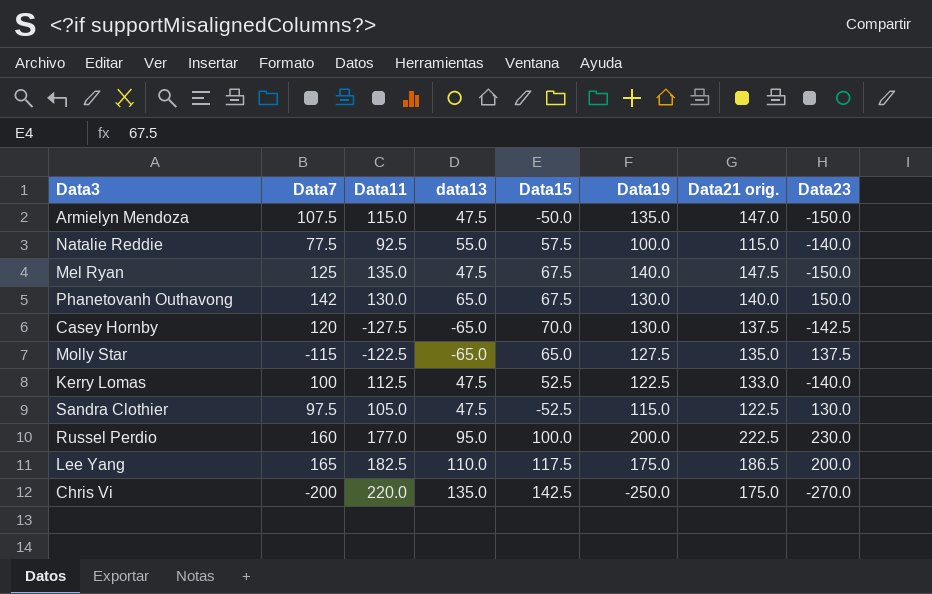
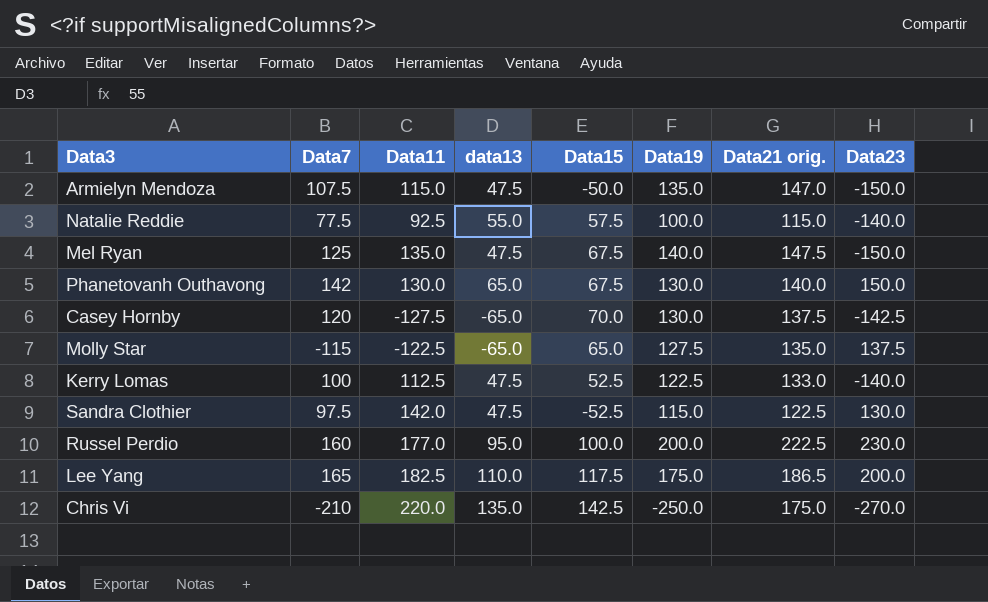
Sandra Clothier | Data11: 105.0 -> 142.0
Chris Vi | Data7: -200 -> -210

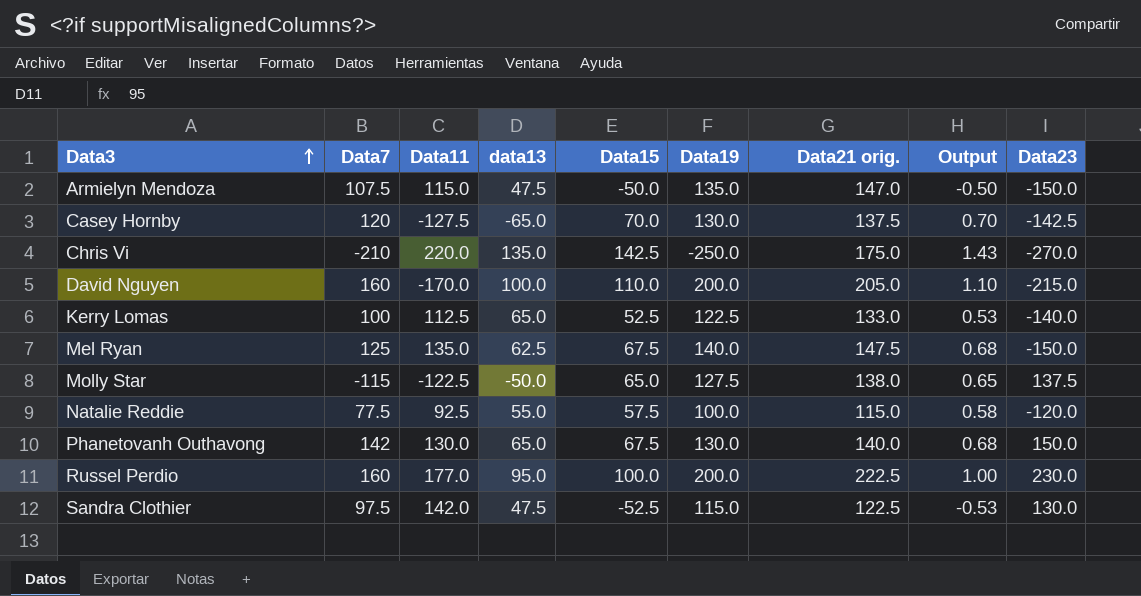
row order: none -> Data3 ascending
column Output | formula: none -> [Data15] * 0.01
row Lee Yang: 165 | 182.5 | 110.0 | 117.5 | 175.0 | 186.5 | 200.0 -> none
row David Nguyen: none -> 160 | -170.0 | 100.0 | 110.0 | 200.0 | 205.0 | 1.10 | -215.0
Kerry Lomas | data13: 47.5 -> 65.0
Mel Ryan | data13: 47.5 -> 62.5
Molly Star | data13: -65.0 -> -50.0
Molly Star | Data21 orig.: 135.0 -> 138.0
Natalie Reddie | Data23: -140.0 -> -120.0

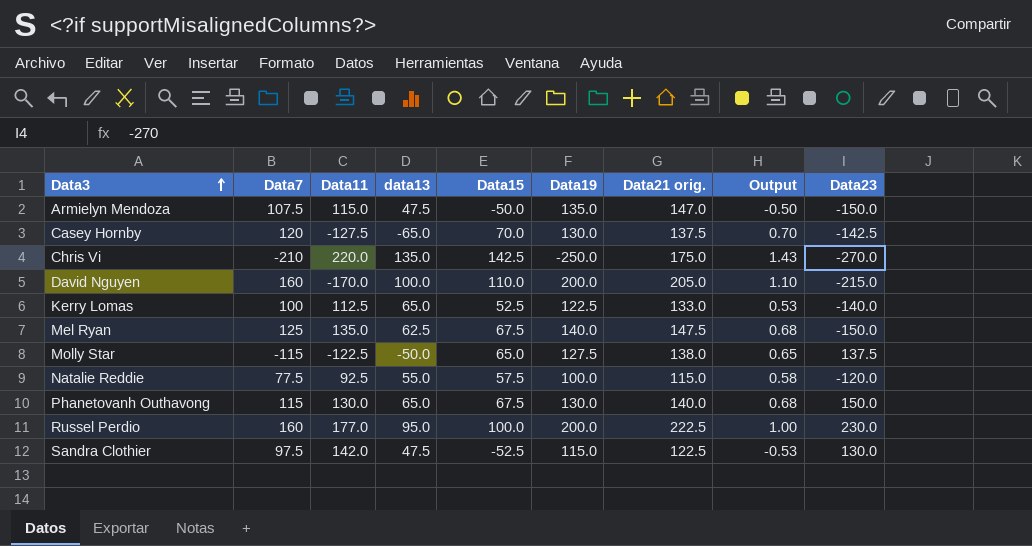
Phanetovanh Outhavong | Data7: 142 -> 115

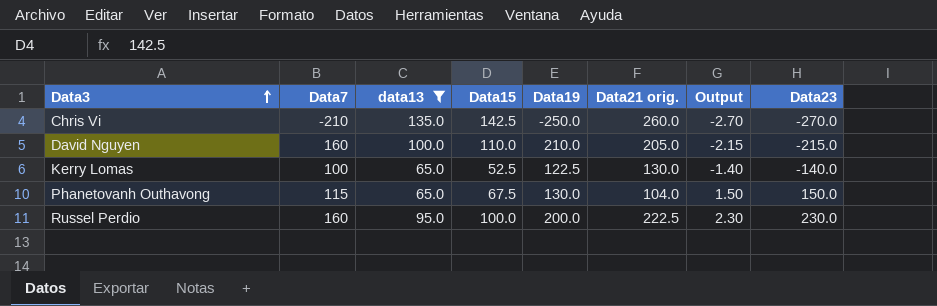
filter: none -> data13 >= 65.0
column Data11 | position: 3 -> none
column Output | formula: [Data15] * 0.01 -> [Data23] * 0.01
Chris Vi | Data21 orig.: 175.0 -> 260.0
David Nguyen | Data19: 200.0 -> 210.0
Kerry Lomas | Data21 orig.: 133.0 -> 130.0
Phanetovanh Outhavong | Data21 orig.: 140.0 -> 104.0

